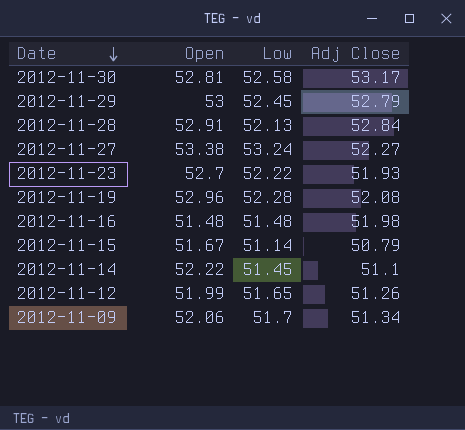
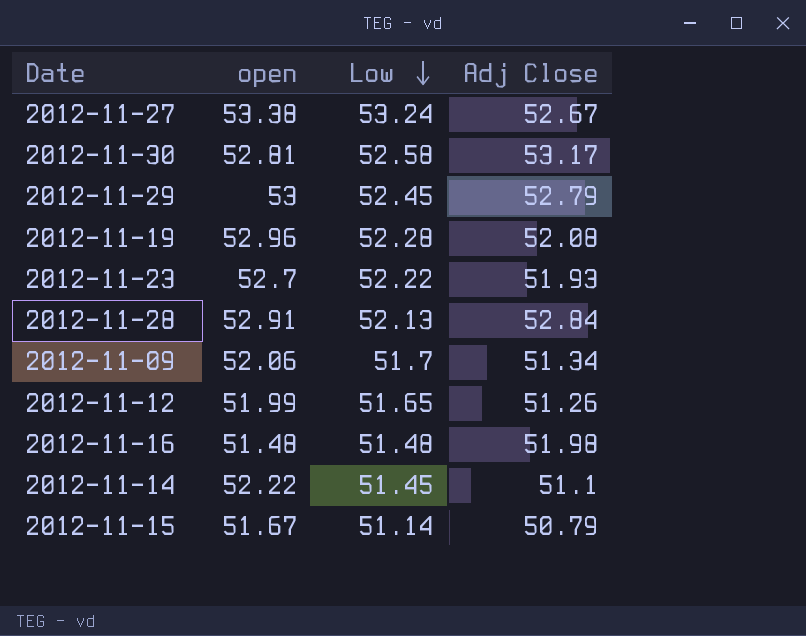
row order: Date descending -> Low descending
column name: Open -> open
2012-11-27 | Adj Close: 52.27 -> 52.67

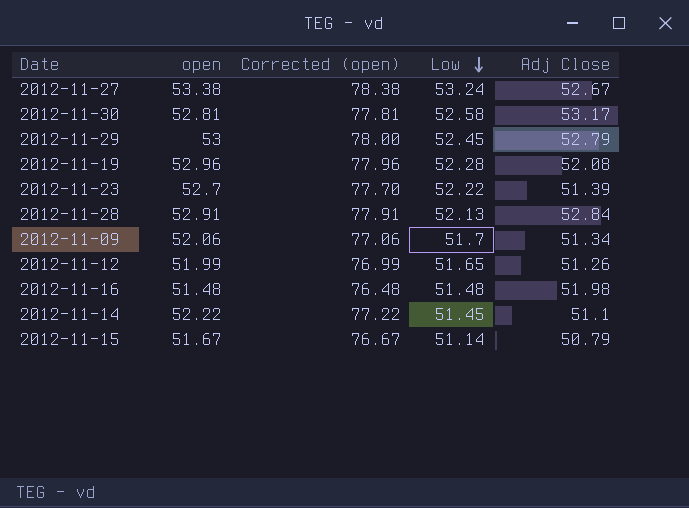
column Corrected (open) | formula: none -> [open] + 25
2012-11-23 | Adj Close: 51.93 -> 51.39

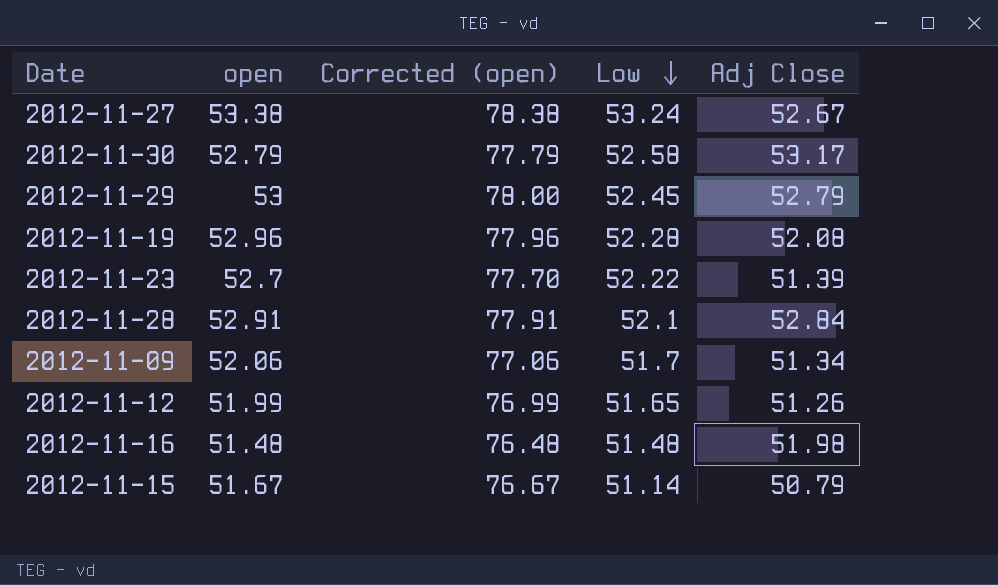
row 2012-11-14: 52.22 | 77.22 | 51.45 | 51.1 -> none
2012-11-30 | open: 52.81 -> 52.79
2012-11-30 | Corrected (open): 77.81 -> 77.79
2012-11-28 | Low: 52.13 -> 52.1

